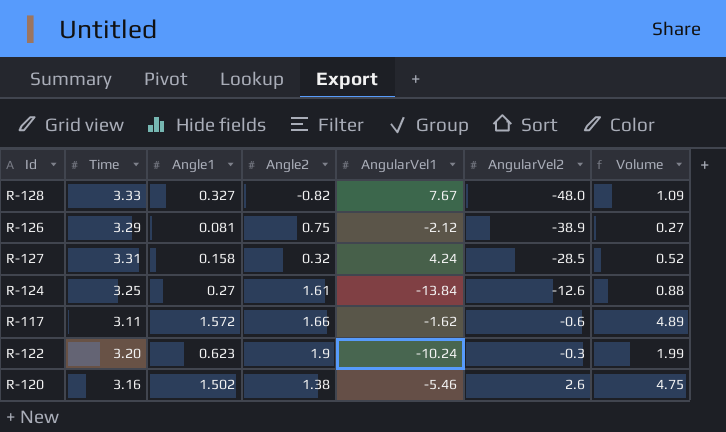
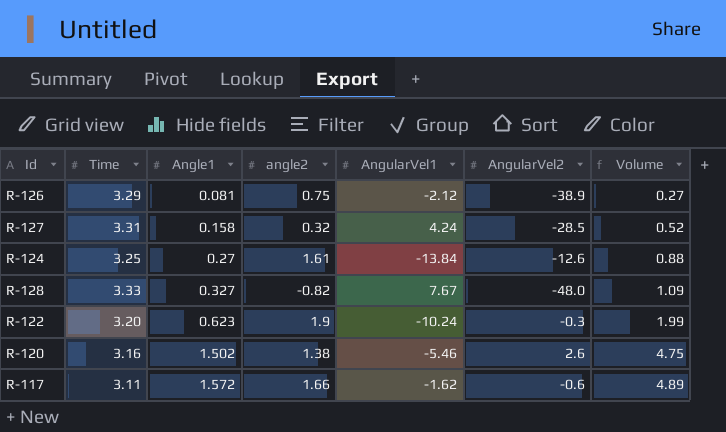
row order: AngularVel2 ascending -> Angle1 ascending
column name: Angle2 -> angle2

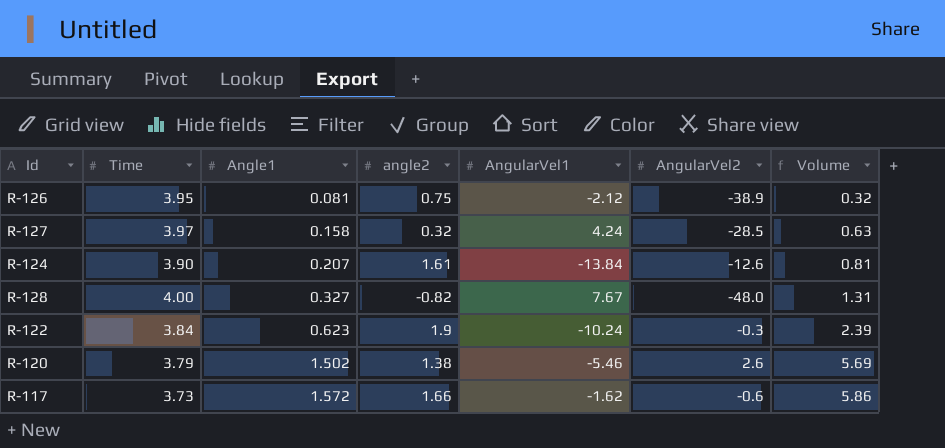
R-126 | Time: 3.29 -> 3.95
R-126 | Volume: 0.27 -> 0.32
R-127 | Time: 3.31 -> 3.97
R-127 | Volume: 0.52 -> 0.63
R-124 | Time: 3.25 -> 3.90
R-124 | Angle1: 0.27 -> 0.207
R-124 | Volume: 0.88 -> 0.81
R-128 | Time: 3.33 -> 4.00
R-128 | Volume: 1.09 -> 1.31
R-122 | Time: 3.20 -> 3.84
R-122 | Volume: 1.99 -> 2.39
R-120 | Time: 3.16 -> 3.79
R-120 | Volume: 4.75 -> 5.69
R-117 | Time: 3.11 -> 3.73
R-117 | Volume: 4.89 -> 5.86

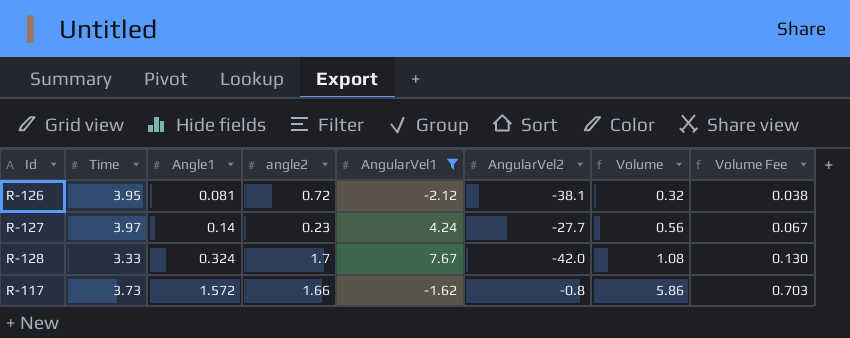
filter: none -> AngularVel1 >= -2.12
column Volume Fee | formula: none -> [Volume] * 0.12
R-126 | angle2: 0.75 -> 0.72
R-126 | AngularVel2: -38.9 -> -38.1
R-127 | Angle1: 0.158 -> 0.14
R-127 | angle2: 0.32 -> 0.23
R-127 | AngularVel2: -28.5 -> -27.7
R-127 | Volume: 0.63 -> 0.56
R-128 | Time: 4.00 -> 3.33
R-128 | Angle1: 0.327 -> 0.324
R-128 | angle2: -0.82 -> 1.7
R-128 | AngularVel2: -48.0 -> -42.0
R-128 | Volume: 1.31 -> 1.08
R-117 | AngularVel2: -0.6 -> -0.8

